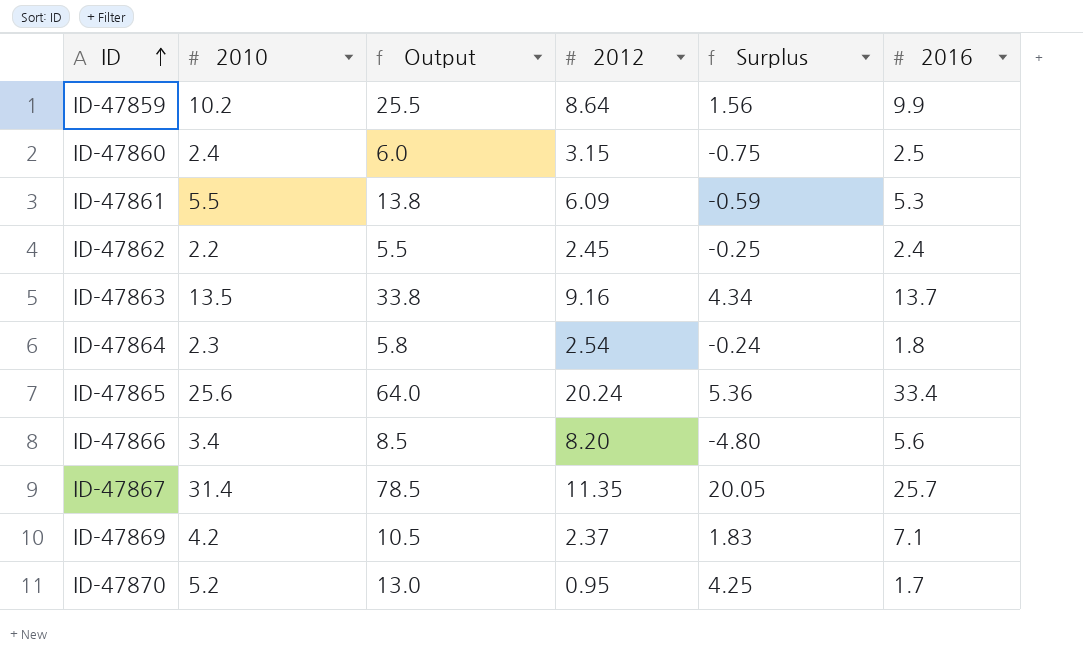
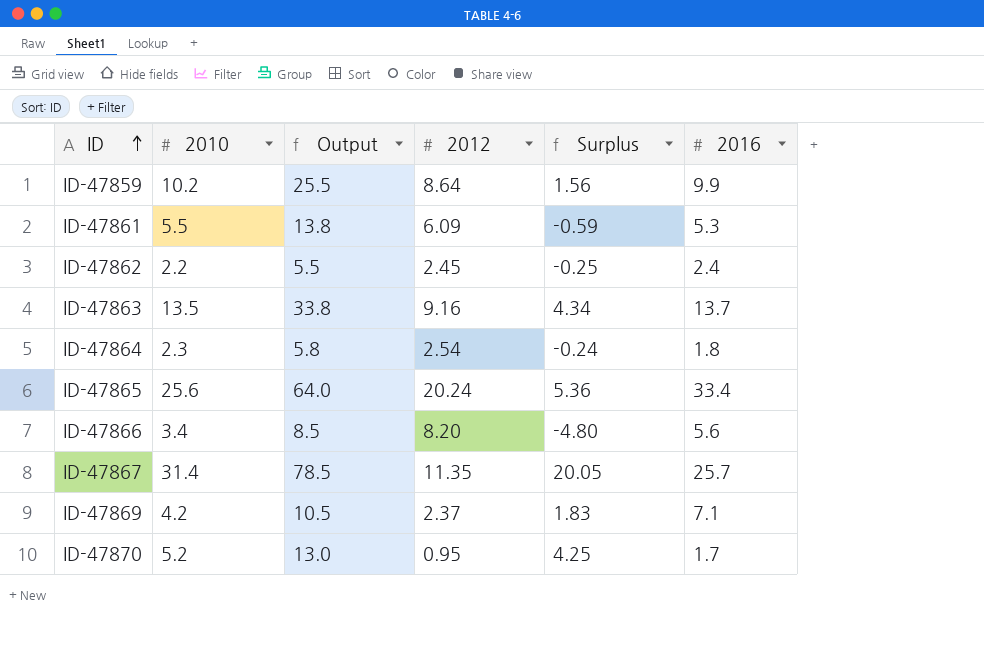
row ID-47860: 2.4 | 6.0 | 3.15 | -0.75 | 2.5 -> none

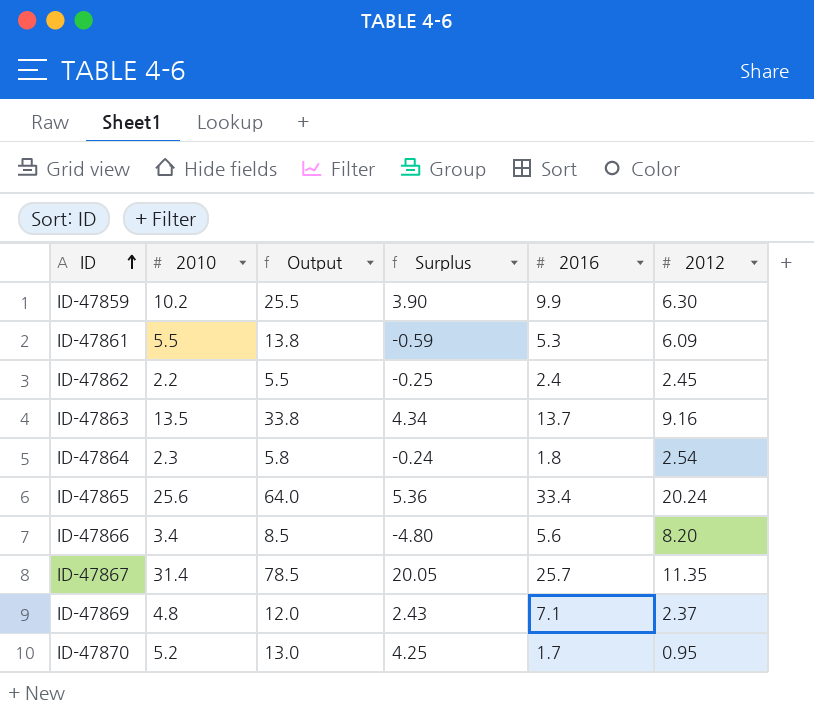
column 2012 | position: 4 -> 6
ID-47859 | Surplus: 1.56 -> 3.90
ID-47859 | 2012: 8.64 -> 6.30
ID-47869 | 2010: 4.2 -> 4.8
ID-47869 | Output: 10.5 -> 12.0
ID-47869 | Surplus: 1.83 -> 2.43

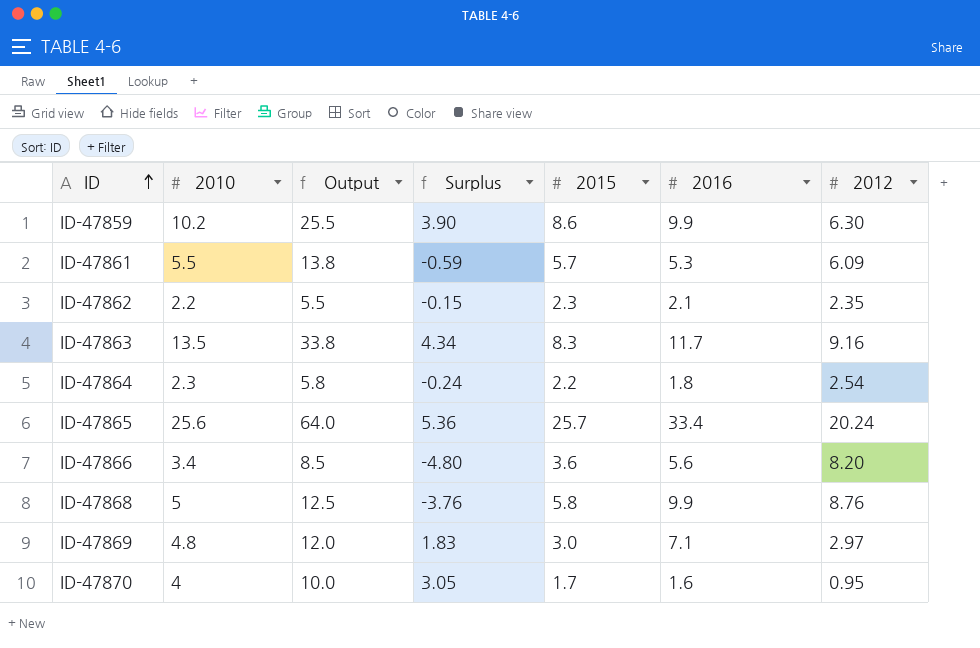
column 2015 | position: none -> 5
row ID-47867: 31.4 | 78.5 | 20.05 | 25.7 | 11.35 -> none
ID-47862 | Surplus: -0.25 -> -0.15
ID-47862 | 2016: 2.4 -> 2.1
ID-47862 | 2012: 2.45 -> 2.35
ID-47863 | 2016: 13.7 -> 11.7
row ID-47868: none -> 5 | 12.5 | -3.76 | 5.8 | 9.9 | 8.76
ID-47869 | Surplus: 2.43 -> 1.83
ID-47869 | 2012: 2.37 -> 2.97
ID-47870 | 2010: 5.2 -> 4
ID-47870 | Output: 13.0 -> 10.0
ID-47870 | Surplus: 4.25 -> 3.05
ID-47870 | 2016: 1.7 -> 1.6

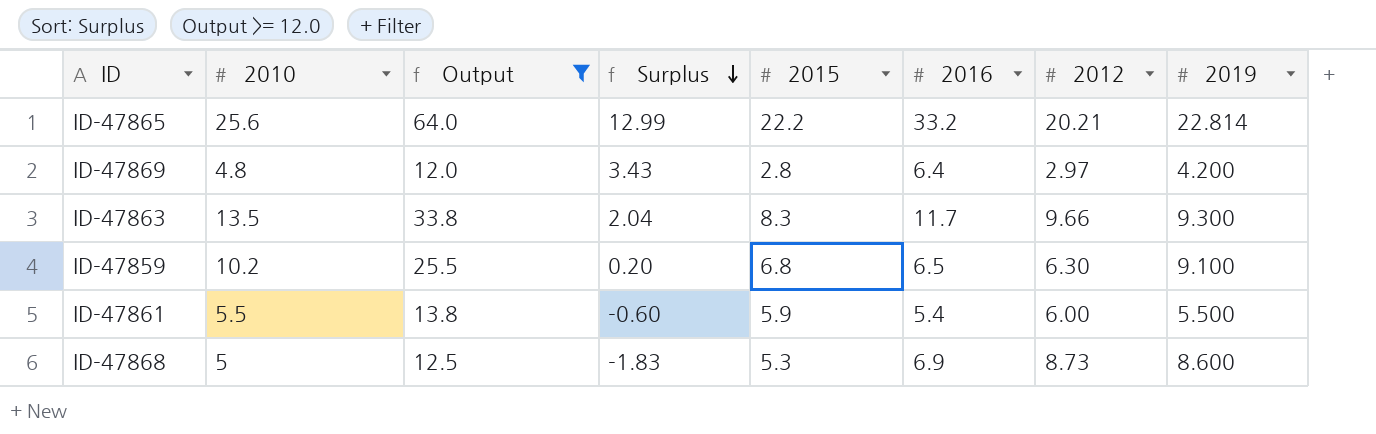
filter: none -> Output >= 12.0
row order: ID ascending -> Surplus descending
column Surplus | formula: [2010] - [2012] -> [2016] - [2012]
column 2019 | position: none -> 8
ID-47865 | 2015: 25.7 -> 22.2
ID-47865 | 2016: 33.4 -> 33.2
ID-47865 | 2012: 20.24 -> 20.21
ID-47869 | 2015: 3.0 -> 2.8
ID-47869 | 2016: 7.1 -> 6.4
ID-47863 | 2012: 9.16 -> 9.66
ID-47859 | 2015: 8.6 -> 6.8
ID-47859 | 2016: 9.9 -> 6.5
ID-47861 | 2015: 5.7 -> 5.9
ID-47861 | 2016: 5.3 -> 5.4
ID-47861 | 2012: 6.09 -> 6.00
ID-47868 | 2015: 5.8 -> 5.3
ID-47868 | 2016: 9.9 -> 6.9
ID-47868 | 2012: 8.76 -> 8.73

